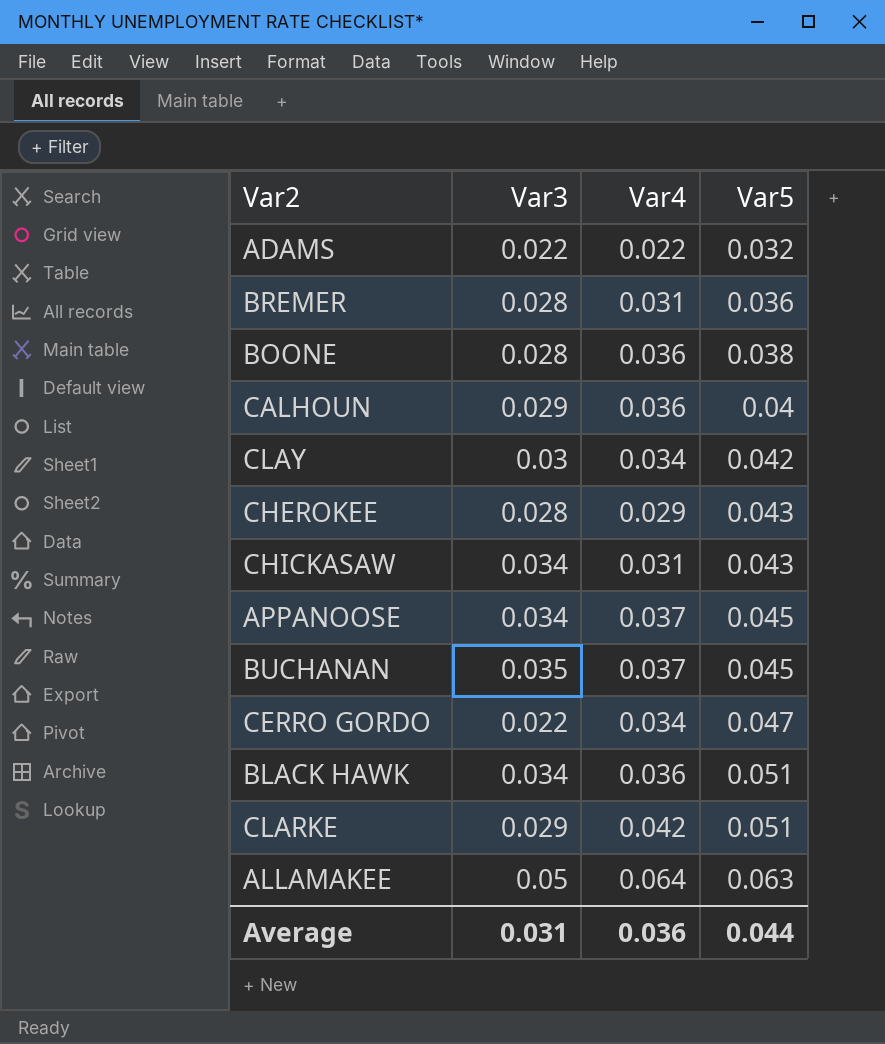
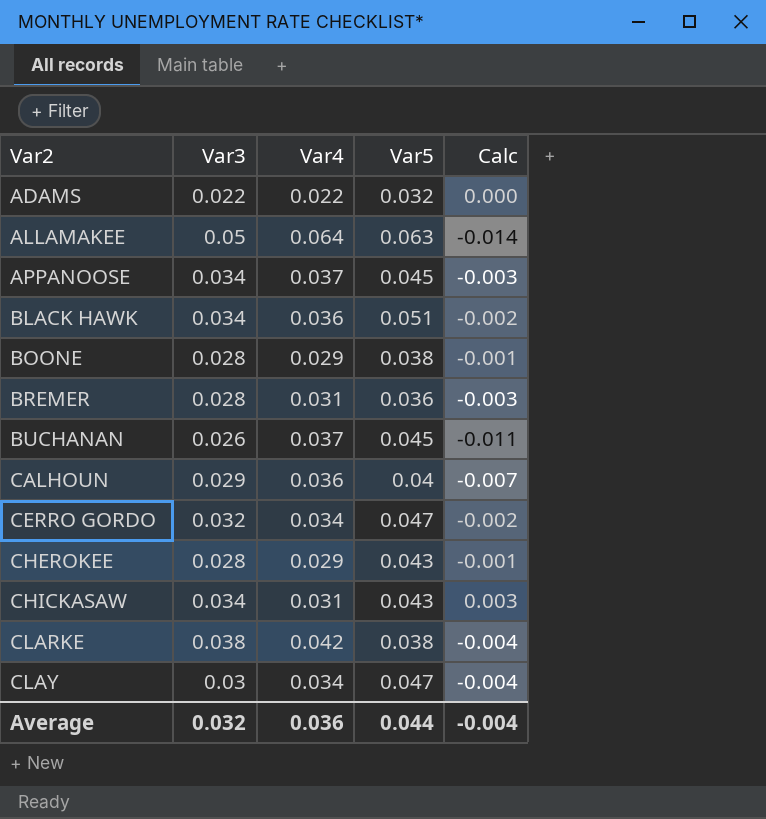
row order: Var5 ascending -> Var2 ascending
column Calc | formula: none -> [Var3] - [Var4]
BOONE | Var4: 0.036 -> 0.029
BUCHANAN | Var3: 0.035 -> 0.026
CERRO GORDO | Var3: 0.022 -> 0.032
CLARKE | Var3: 0.029 -> 0.038
CLARKE | Var5: 0.051 -> 0.038
CLAY | Var5: 0.042 -> 0.047
Average | Var3: 0.031 -> 0.032

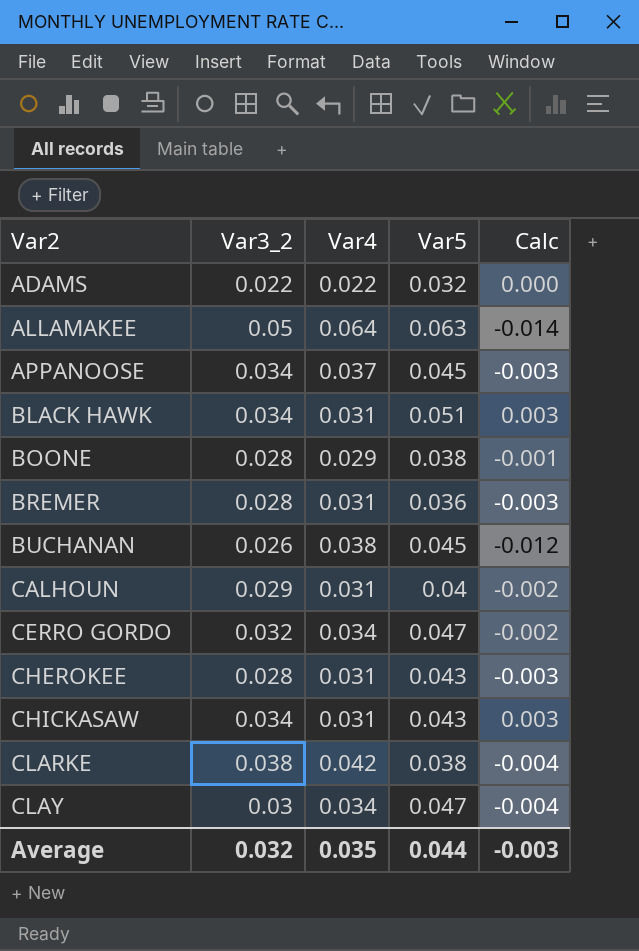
column name: Var3 -> Var3_2
BLACK HAWK | Var4: 0.036 -> 0.031
BLACK HAWK | Calc: -0.002 -> 0.003
BUCHANAN | Var4: 0.037 -> 0.038
BUCHANAN | Calc: -0.011 -> -0.012
CALHOUN | Var4: 0.036 -> 0.031
CALHOUN | Calc: -0.007 -> -0.002
CHEROKEE | Var4: 0.029 -> 0.031
CHEROKEE | Calc: -0.001 -> -0.003
Average | Var4: 0.036 -> 0.035
Average | Calc: -0.004 -> -0.003

